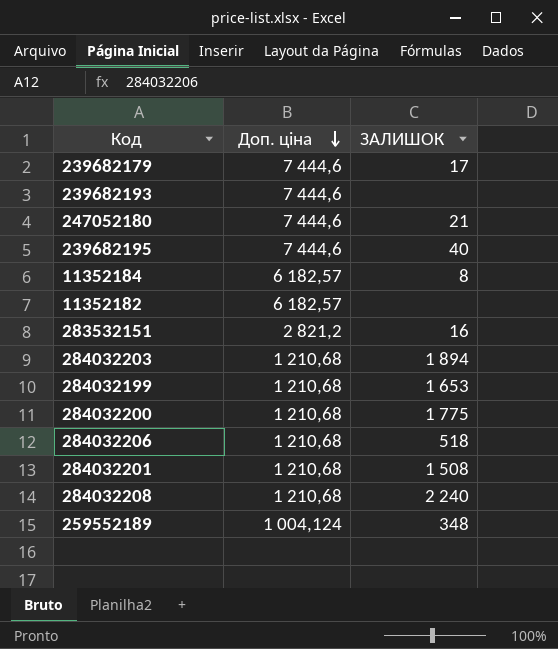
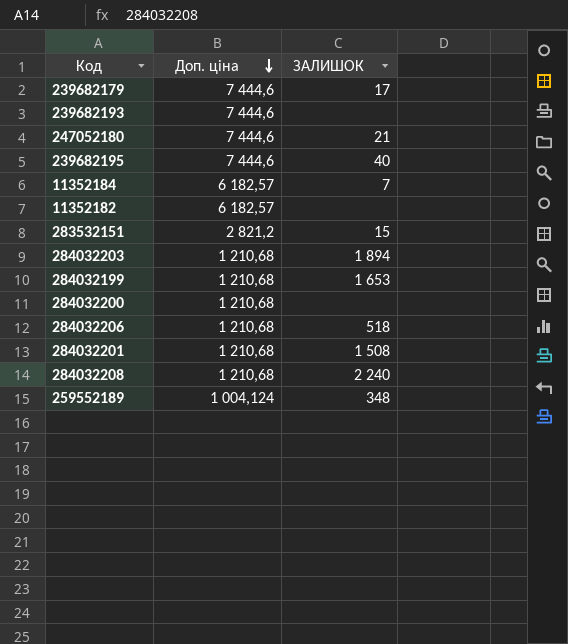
11352184 | ЗАЛИШОК: 8 -> 7
283532151 | ЗАЛИШОК: 16 -> 15
284032200 | ЗАЛИШОК: 1 775 -> none

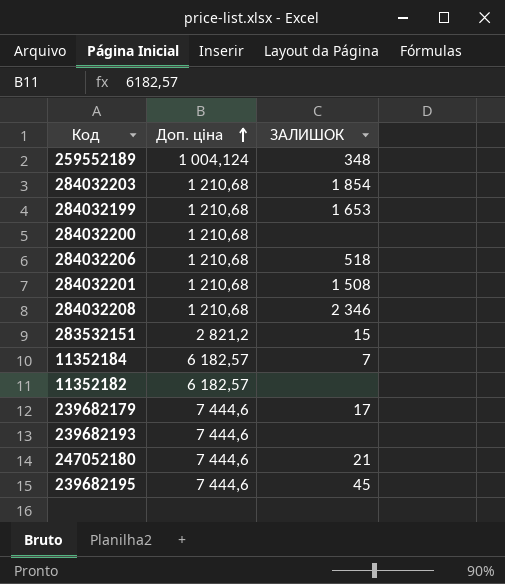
row order: Доп. ціна descending -> Доп. ціна ascending
284032203 | ЗАЛИШОК: 1 894 -> 1 854
284032208 | ЗАЛИШОК: 2 240 -> 2 346
239682195 | ЗАЛИШОК: 40 -> 45

